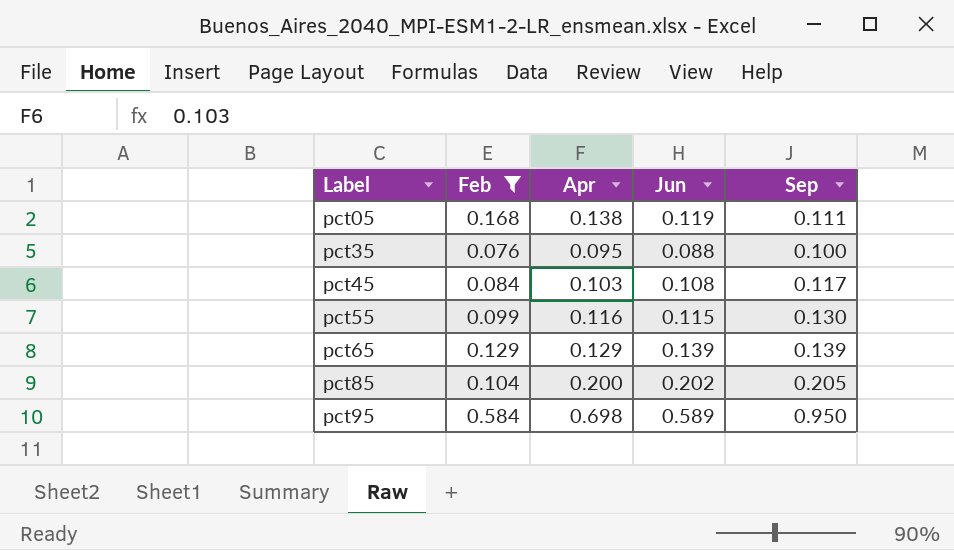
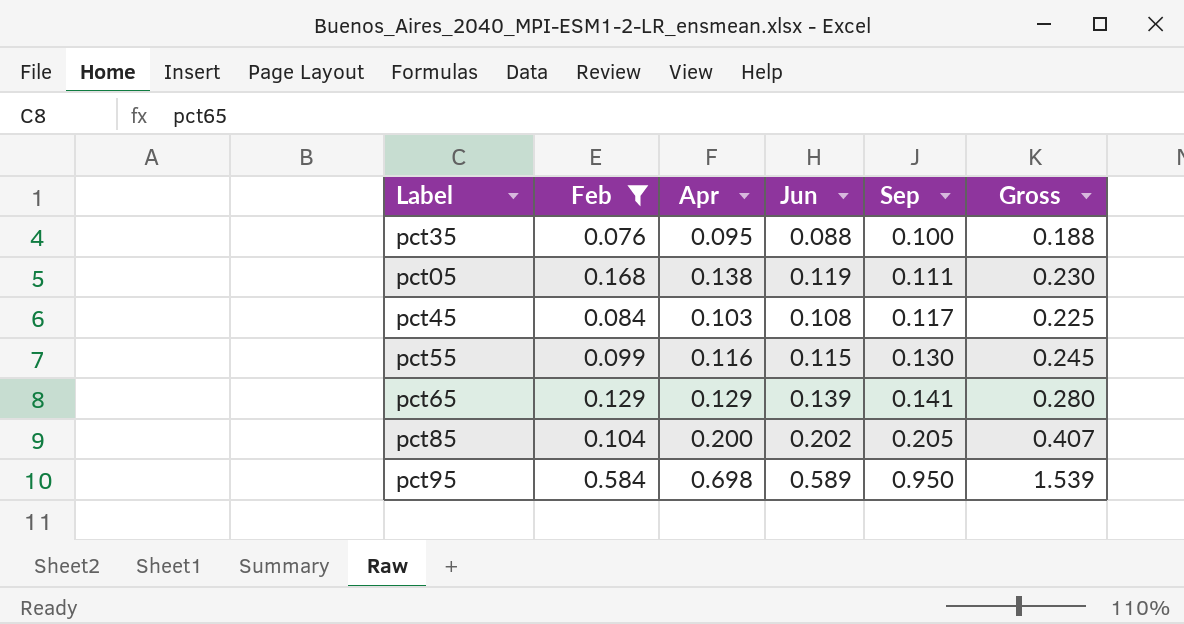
row order: Label ascending -> Sep ascending
column Gross | formula: none -> [Jun] + [Sep]
pct65 | Sep: 0.139 -> 0.141

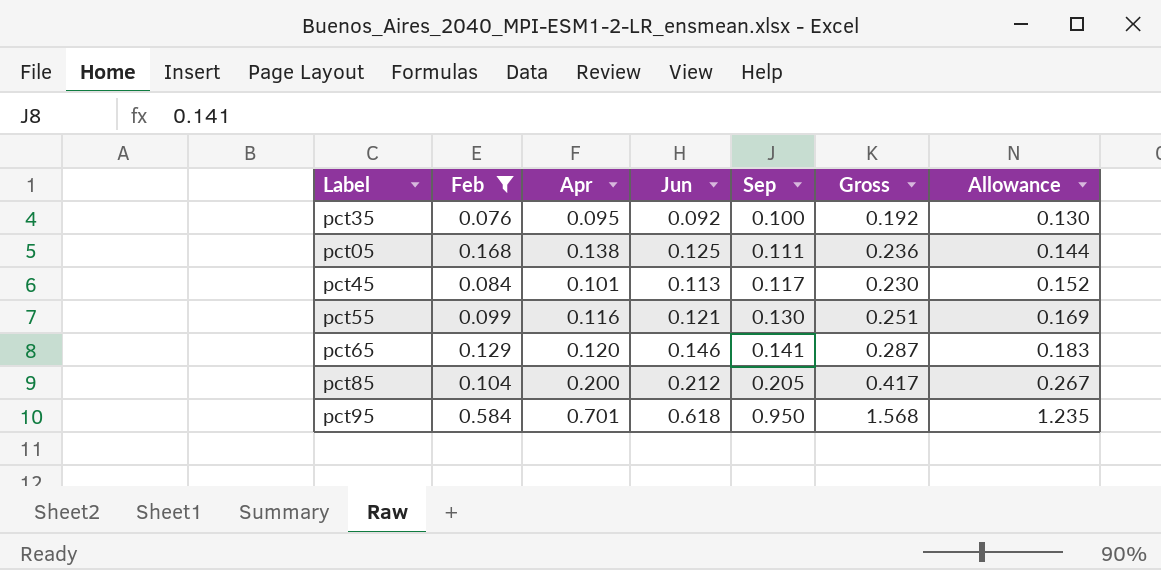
column Allowance | formula: none -> [Sep] * 1.3
pct35 | Jun: 0.088 -> 0.092
pct35 | Gross: 0.188 -> 0.192
pct05 | Jun: 0.119 -> 0.125
pct05 | Gross: 0.230 -> 0.236
pct45 | Apr: 0.103 -> 0.101
pct45 | Jun: 0.108 -> 0.113
pct45 | Gross: 0.225 -> 0.230
pct55 | Jun: 0.115 -> 0.121
pct55 | Gross: 0.245 -> 0.251
pct65 | Apr: 0.129 -> 0.120
pct65 | Jun: 0.139 -> 0.146
pct65 | Gross: 0.280 -> 0.287
pct85 | Jun: 0.202 -> 0.212
pct85 | Gross: 0.407 -> 0.417
pct95 | Apr: 0.698 -> 0.701
pct95 | Jun: 0.589 -> 0.618
pct95 | Gross: 1.539 -> 1.568

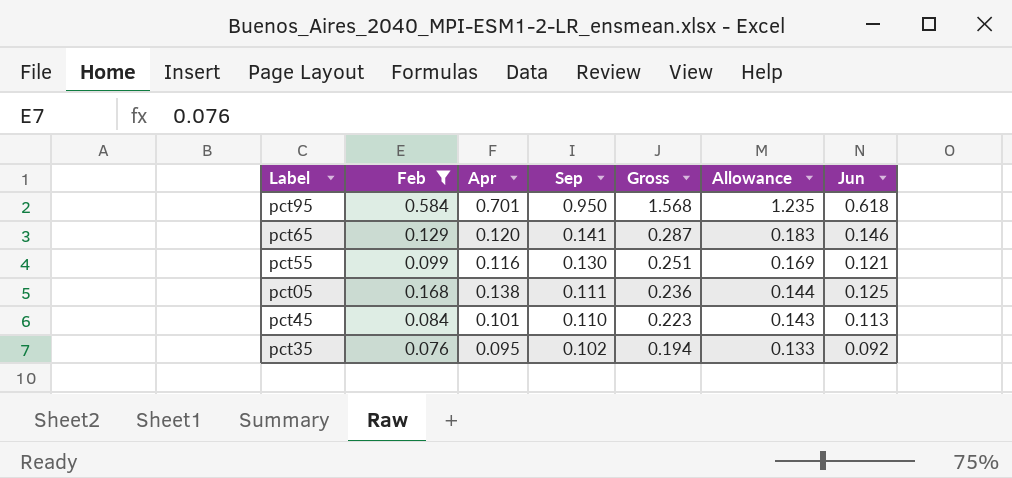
row order: Sep ascending -> Sep descending
column Jun | position: 4 -> 7
row pct85: 0.104 | 0.200 | 0.212 | 0.205 | 0.417 | 0.267 -> none
pct45 | Sep: 0.117 -> 0.110
pct45 | Gross: 0.230 -> 0.223
pct45 | Allowance: 0.152 -> 0.143
pct35 | Sep: 0.100 -> 0.102
pct35 | Gross: 0.192 -> 0.194
pct35 | Allowance: 0.130 -> 0.133

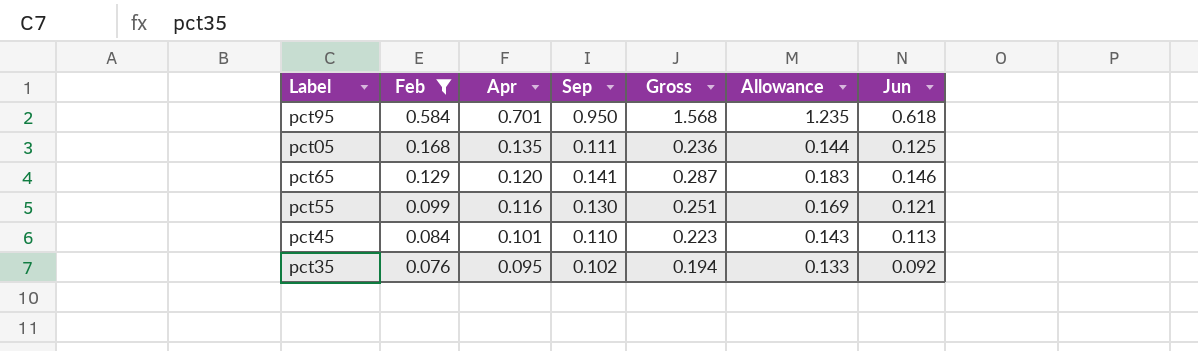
row order: Sep descending -> Feb descending
pct05 | Apr: 0.138 -> 0.135

